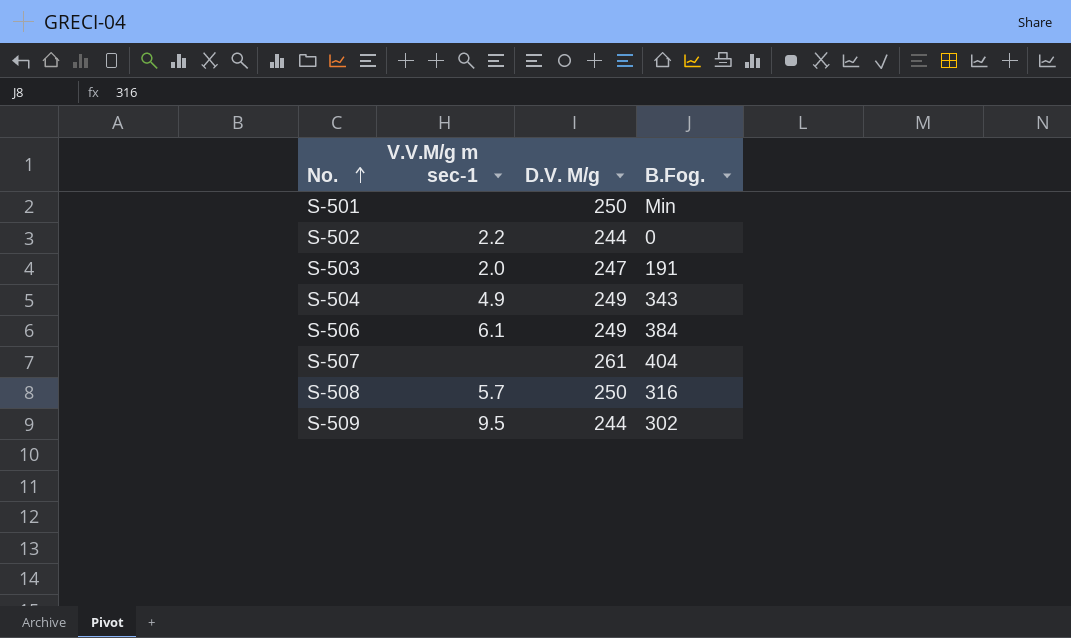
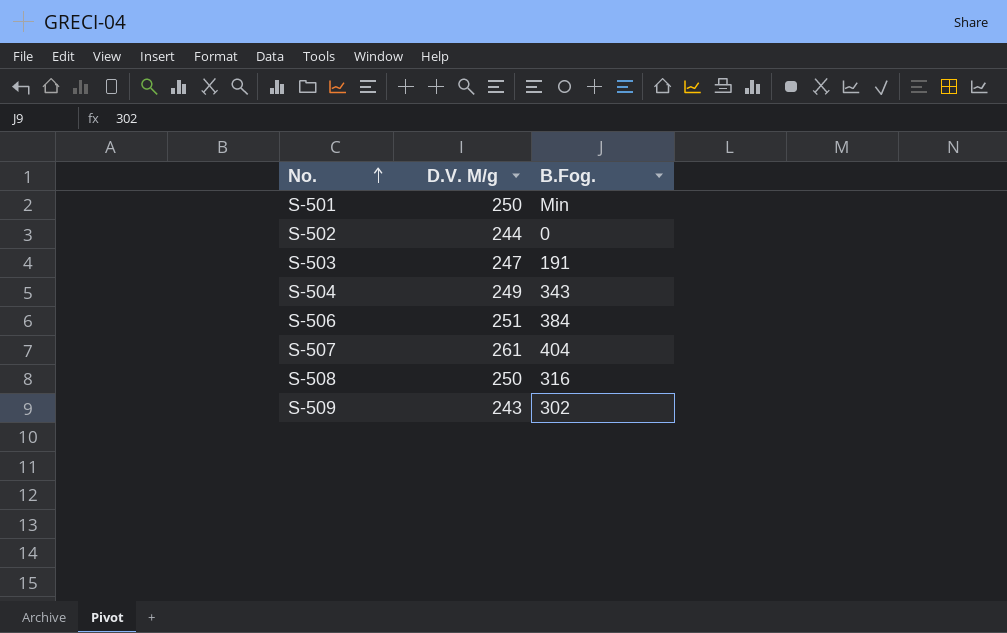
column V.V.M/g m sec-1 | position: 2 -> none
S-506 | D.V. M/g: 249 -> 251
S-509 | D.V. M/g: 244 -> 243

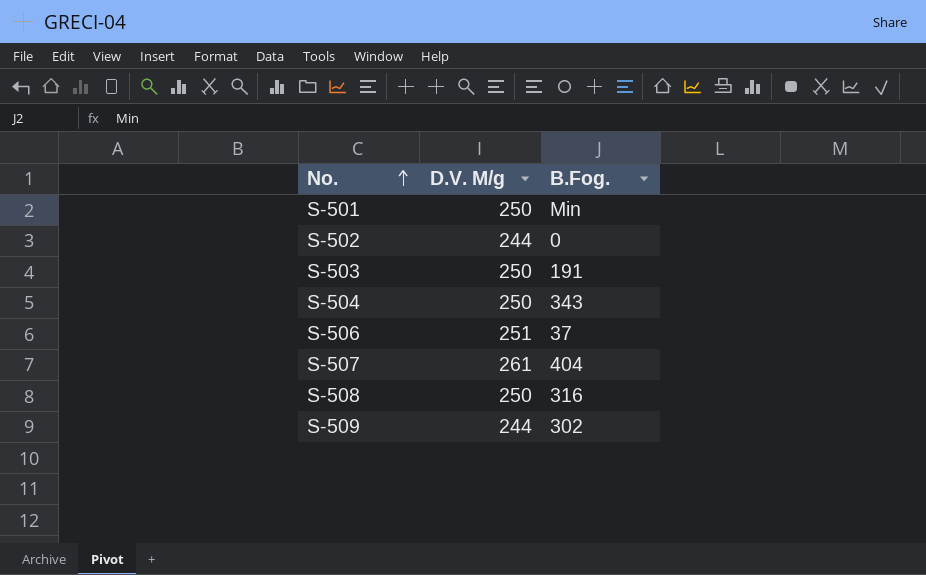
S-503 | D.V. M/g: 247 -> 250
S-504 | D.V. M/g: 249 -> 250
S-506 | B.Fog.: 384 -> 37
S-509 | D.V. M/g: 243 -> 244

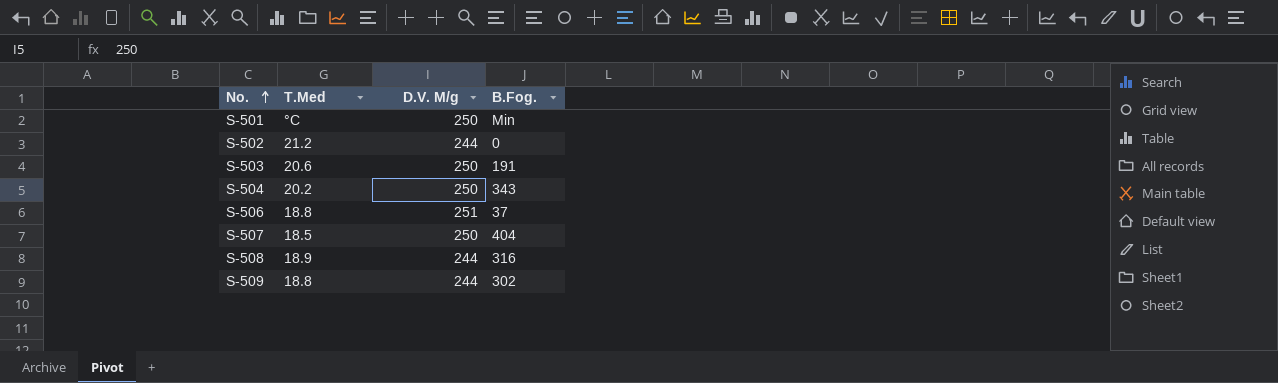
column T.Med | position: none -> 2
S-507 | D.V. M/g: 261 -> 250
S-508 | D.V. M/g: 250 -> 244

